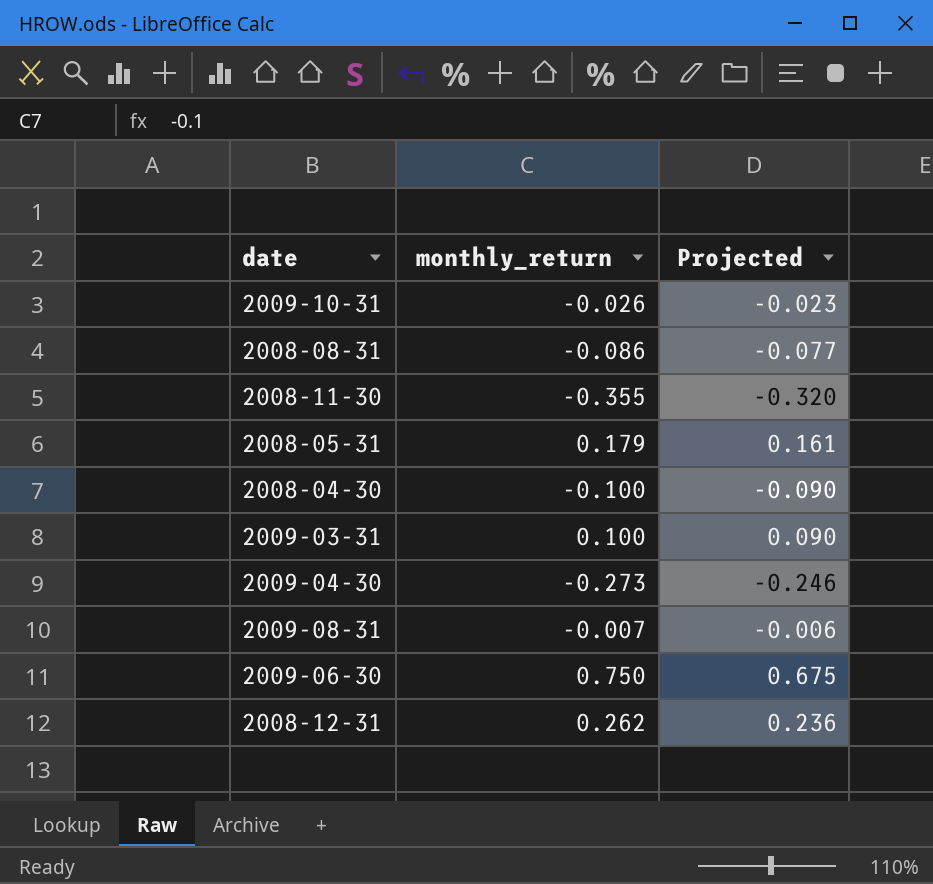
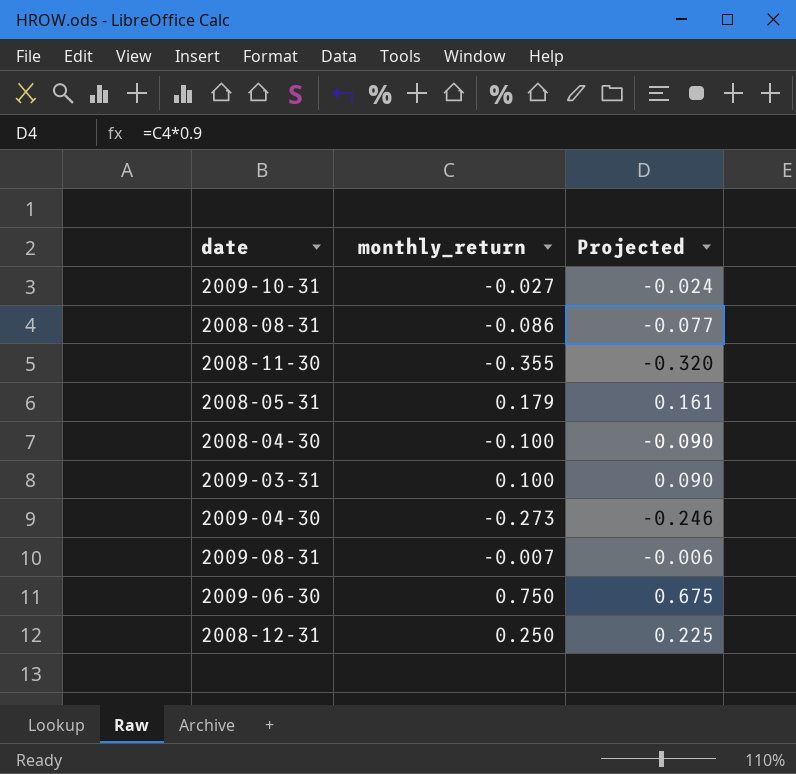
2009-10-31 | monthly_return: -0.026 -> -0.027
2009-10-31 | Projected: -0.023 -> -0.024
2008-12-31 | monthly_return: 0.262 -> 0.250
2008-12-31 | Projected: 0.236 -> 0.225

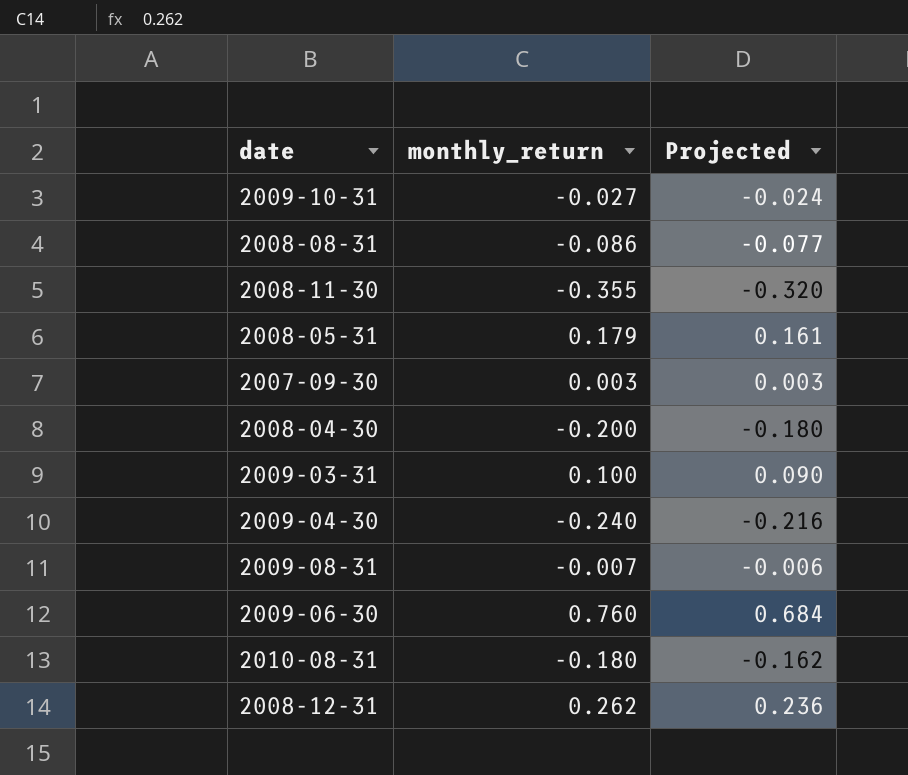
row 2007-09-30: none -> 0.003 | 0.003
2008-04-30 | monthly_return: -0.100 -> -0.200
2008-04-30 | Projected: -0.090 -> -0.180
2009-04-30 | monthly_return: -0.273 -> -0.240
2009-04-30 | Projected: -0.246 -> -0.216
2009-06-30 | monthly_return: 0.750 -> 0.760
2009-06-30 | Projected: 0.675 -> 0.684
row 2010-08-31: none -> -0.180 | -0.162
2008-12-31 | monthly_return: 0.250 -> 0.262
2008-12-31 | Projected: 0.225 -> 0.236

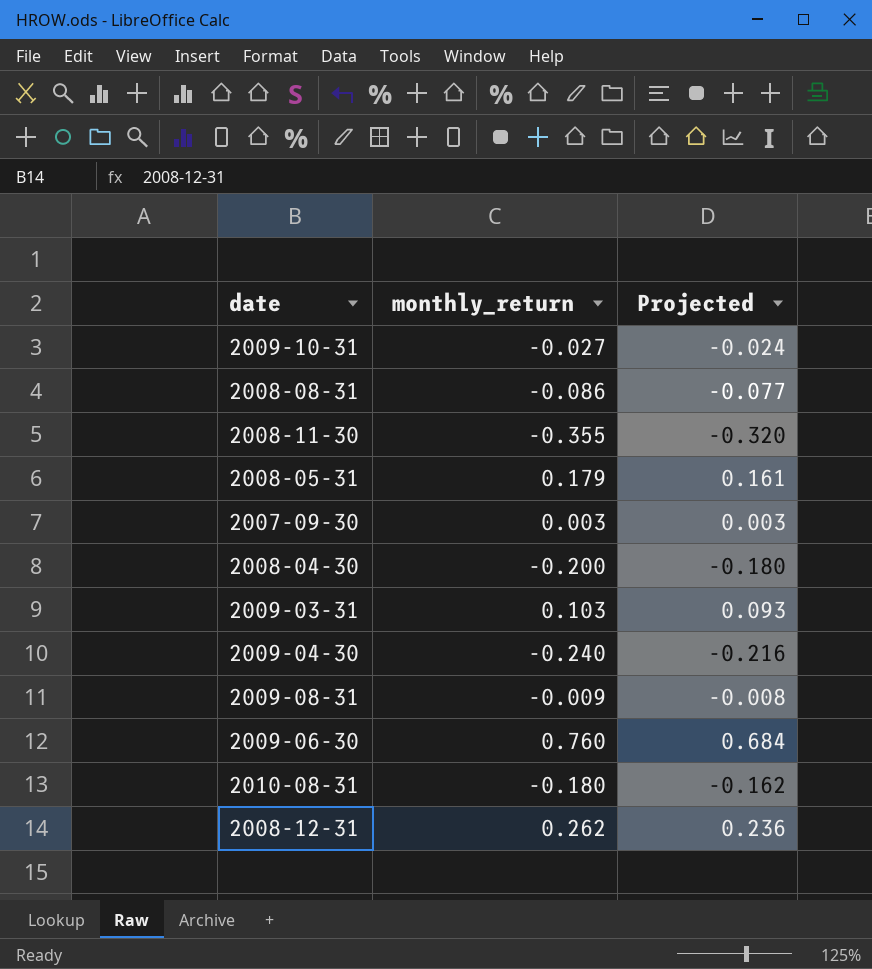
2009-03-31 | monthly_return: 0.100 -> 0.103
2009-03-31 | Projected: 0.090 -> 0.093
2009-08-31 | monthly_return: -0.007 -> -0.009
2009-08-31 | Projected: -0.006 -> -0.008

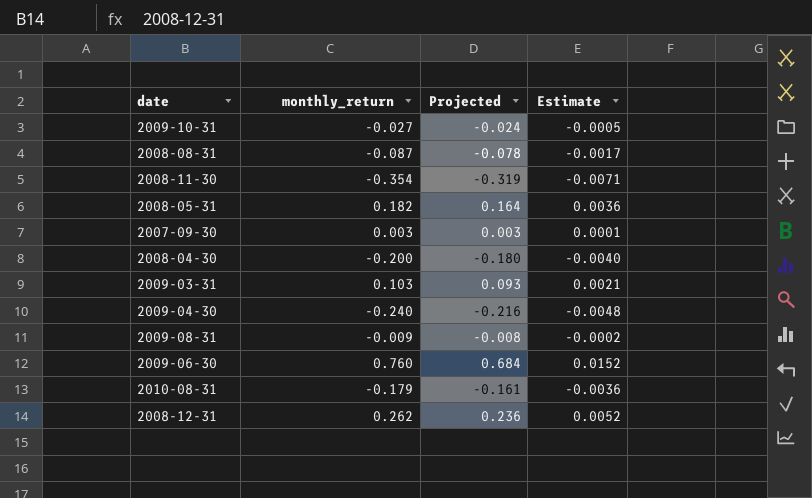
column Estimate | formula: none -> [monthly_return] * 0.02
2008-08-31 | monthly_return: -0.086 -> -0.087
2008-08-31 | Projected: -0.077 -> -0.078
2008-11-30 | monthly_return: -0.355 -> -0.354
2008-11-30 | Projected: -0.320 -> -0.319
2008-05-31 | monthly_return: 0.179 -> 0.182
2008-05-31 | Projected: 0.161 -> 0.164
2010-08-31 | monthly_return: -0.180 -> -0.179
2010-08-31 | Projected: -0.162 -> -0.161

